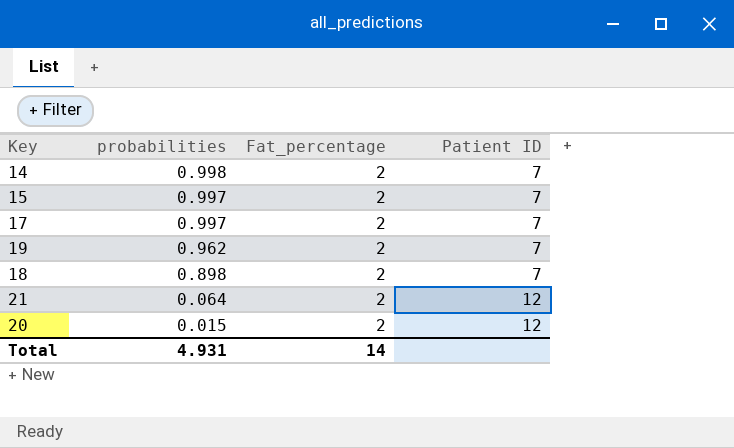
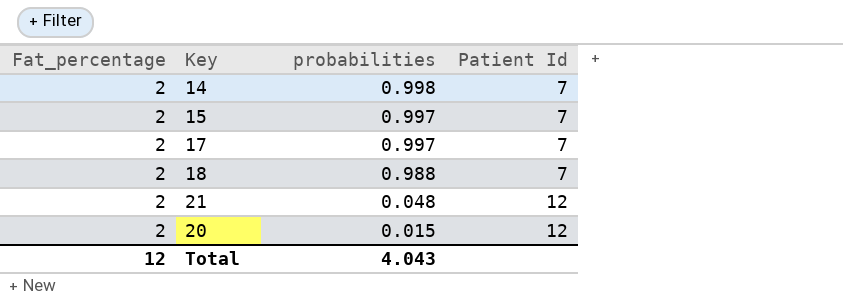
column Fat_percentage | position: 3 -> 1
column name: Patient ID -> Patient Id
row 19: 0.962 | 2 | 7 -> none
18 | probabilities: 0.898 -> 0.988
21 | probabilities: 0.064 -> 0.048
Total | Fat_percentage: 14 -> 12
Total | probabilities: 4.931 -> 4.043

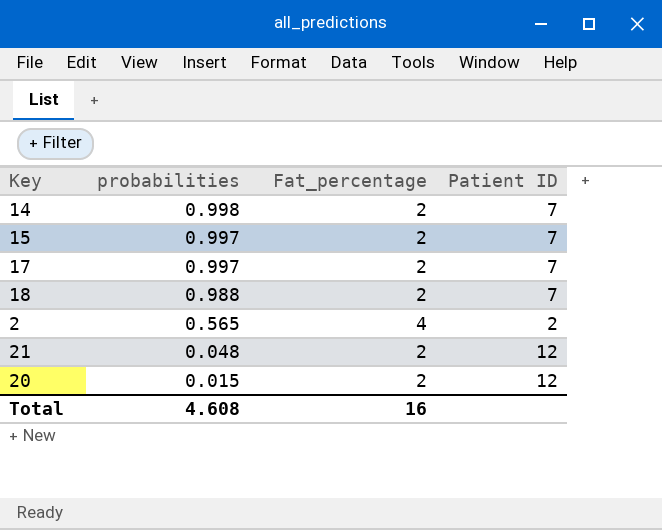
column Fat_percentage | position: 1 -> 3
column name: Patient Id -> Patient ID
row 2: none -> 0.565 | 4 | 2
Total | probabilities: 4.043 -> 4.608
Total | Fat_percentage: 12 -> 16

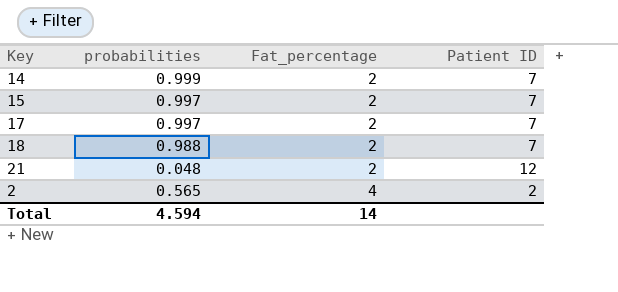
row order: probabilities descending -> Fat_percentage ascending
row 20: 0.015 | 2 | 12 -> none
14 | probabilities: 0.998 -> 0.999
Total | probabilities: 4.608 -> 4.594
Total | Fat_percentage: 16 -> 14

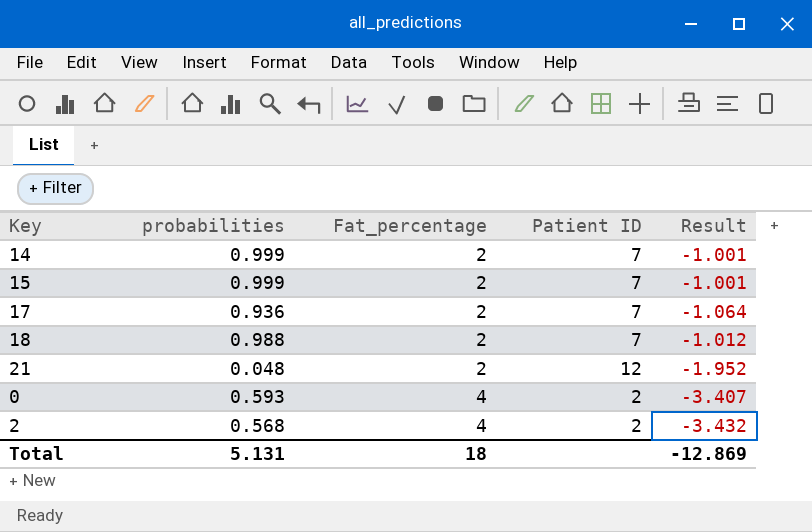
column Result | formula: none -> [probabilities] - [Fat_percentage]
15 | probabilities: 0.997 -> 0.999
17 | probabilities: 0.997 -> 0.936
row 0: none -> 0.593 | 4 | 2 | -3.407
2 | probabilities: 0.565 -> 0.568
Total | probabilities: 4.594 -> 5.131
Total | Fat_percentage: 14 -> 18

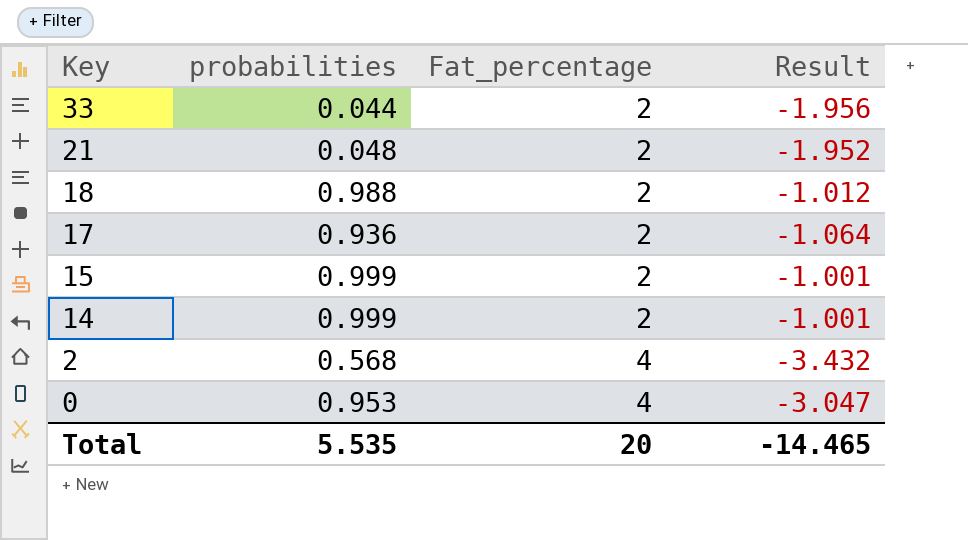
row order: Fat_percentage ascending -> Key descending
column Patient ID | position: 4 -> none
row 33: none -> 0.044 | 2 | -1.956
0 | probabilities: 0.593 -> 0.953
0 | Result: -3.407 -> -3.047
Total | probabilities: 5.131 -> 5.535
Total | Fat_percentage: 18 -> 20
Total | Result: -12.869 -> -14.465

